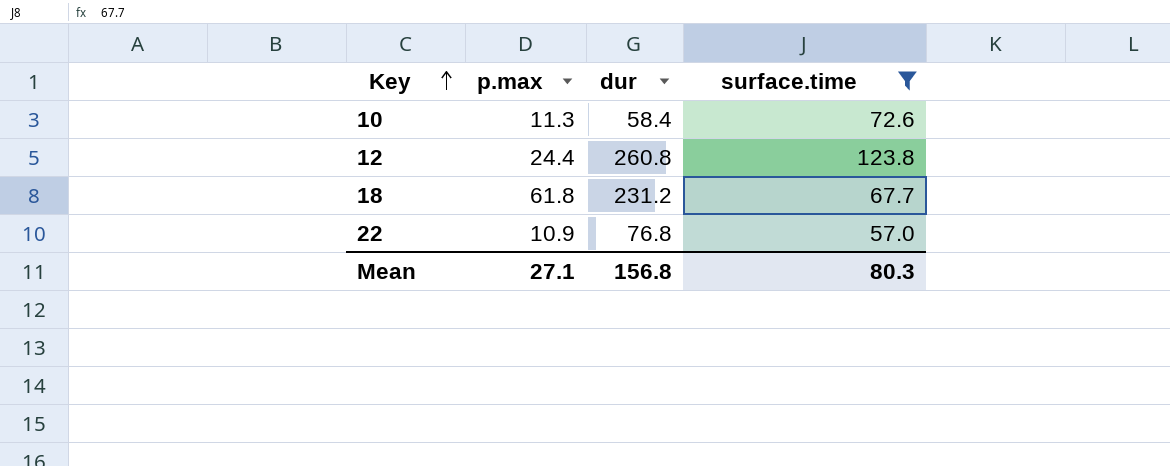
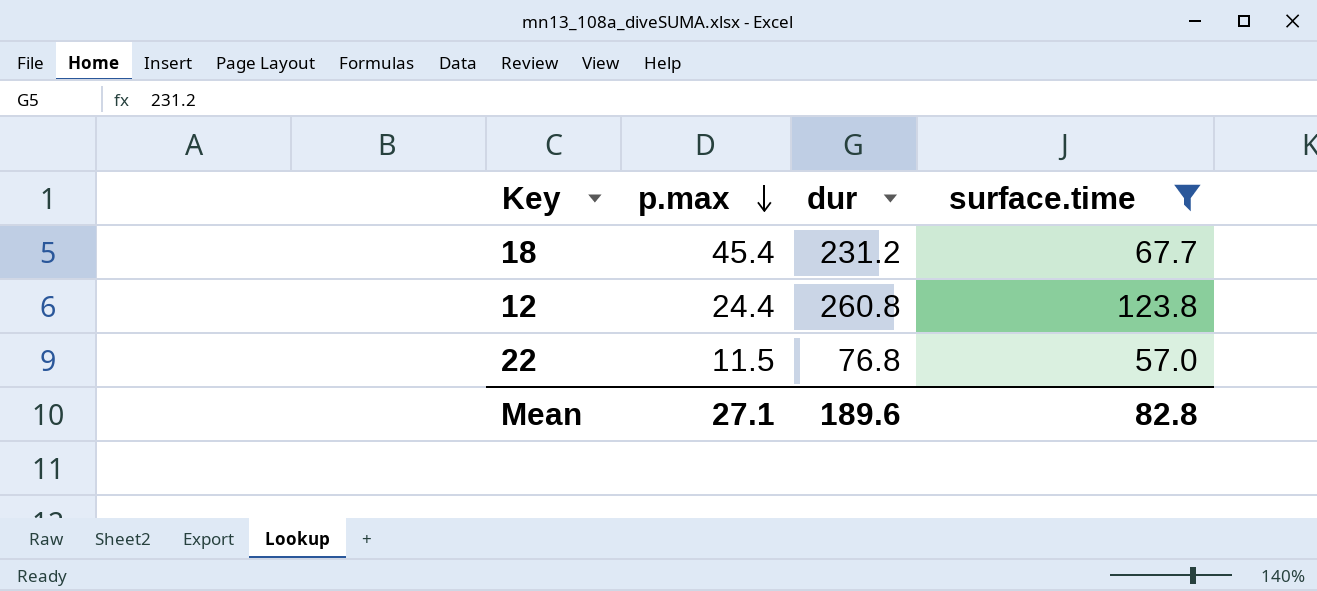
row order: Key ascending -> p.max descending
row 10: 11.3 | 58.4 | 72.6 -> none
18 | p.max: 61.8 -> 45.4
22 | p.max: 10.9 -> 11.5
Mean | dur: 156.8 -> 189.6
Mean | surface.time: 80.3 -> 82.8

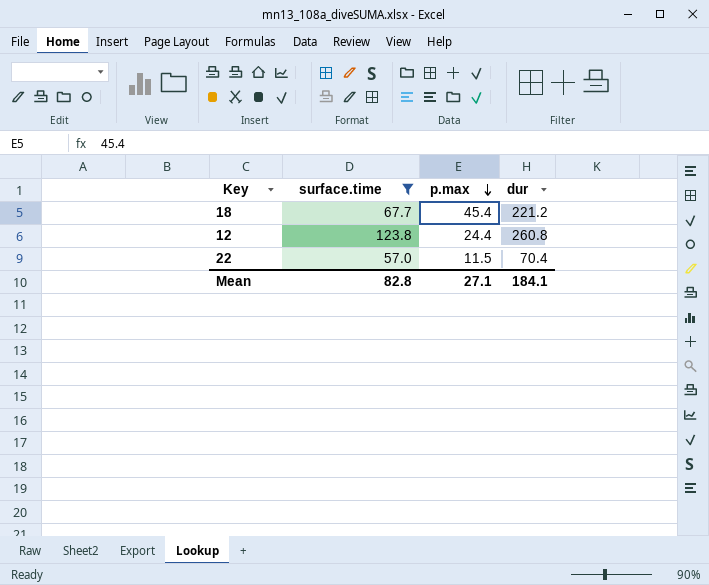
column surface.time | position: 4 -> 2
18 | dur: 231.2 -> 221.2
22 | dur: 76.8 -> 70.4
Mean | dur: 189.6 -> 184.1

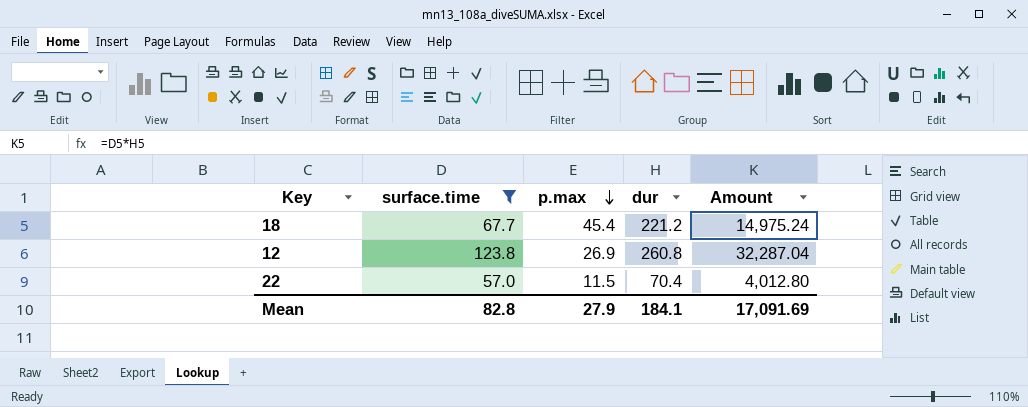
column Amount | formula: none -> [surface.time] * [dur]
12 | p.max: 24.4 -> 26.9
Mean | p.max: 27.1 -> 27.9

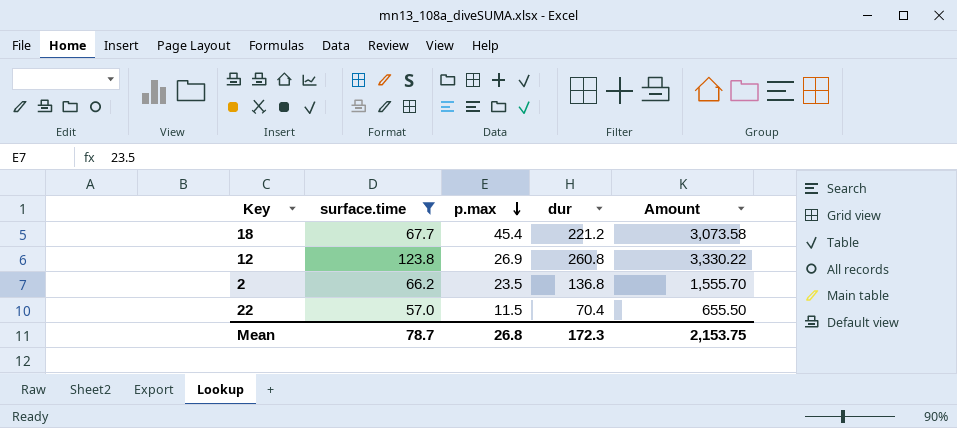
column Amount | formula: [surface.time] * [dur] -> [surface.time] * [p.max]
row 2: none -> 66.2 | 23.5 | 136.8 | 1,555.70
Mean | surface.time: 82.8 -> 78.7
Mean | p.max: 27.9 -> 26.8
Mean | dur: 184.1 -> 172.3
Mean | Amount: 17,091.69 -> 2,153.75

